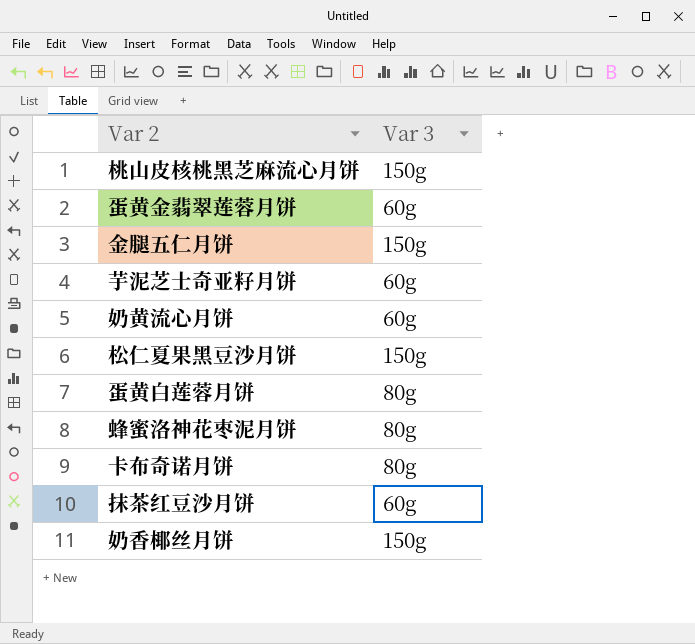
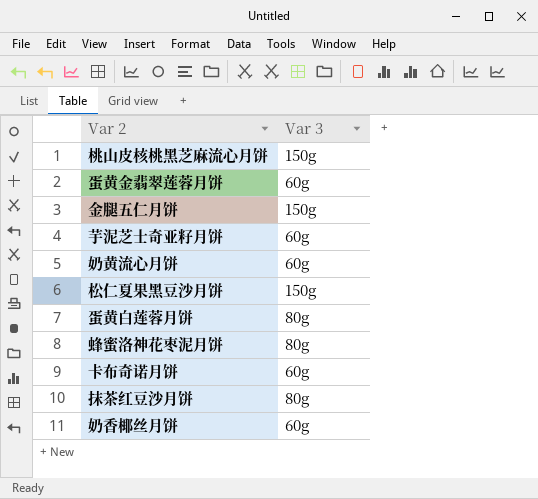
卡布奇诺月饼 | Var 3: 80g -> 60g
抹茶红豆沙月饼 | Var 3: 60g -> 80g
奶香椰丝月饼 | Var 3: 150g -> 60g

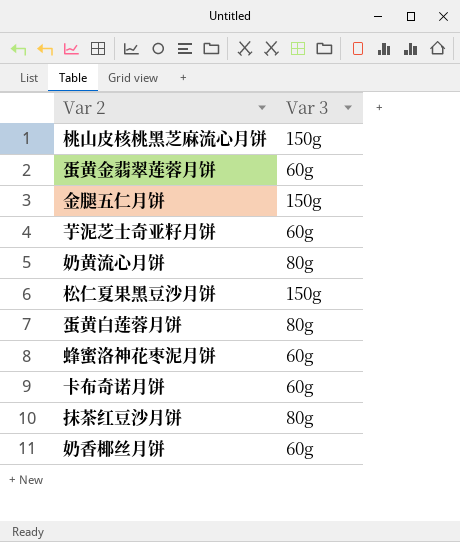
奶黄流心月饼 | Var 3: 60g -> 80g
蜂蜜洛神花枣泥月饼 | Var 3: 80g -> 60g

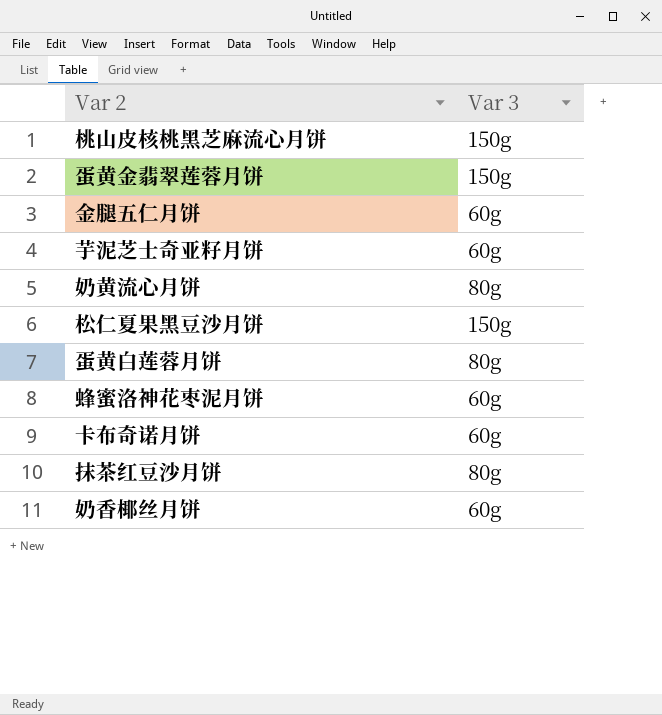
蛋黄金翡翠莲蓉月饼 | Var 3: 60g -> 150g
金腿五仁月饼 | Var 3: 150g -> 60g

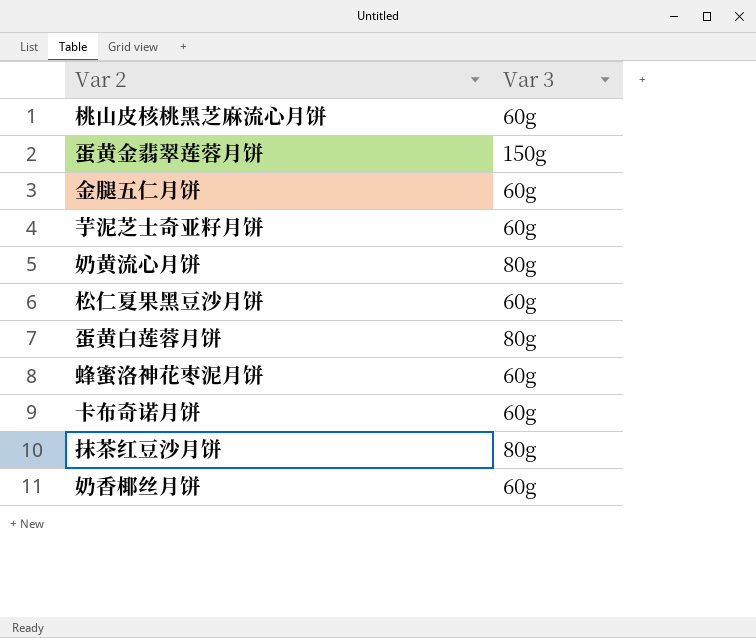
桃山皮核桃黑芝麻流心月饼 | Var 3: 150g -> 60g
松仁夏果黑豆沙月饼 | Var 3: 150g -> 60g

